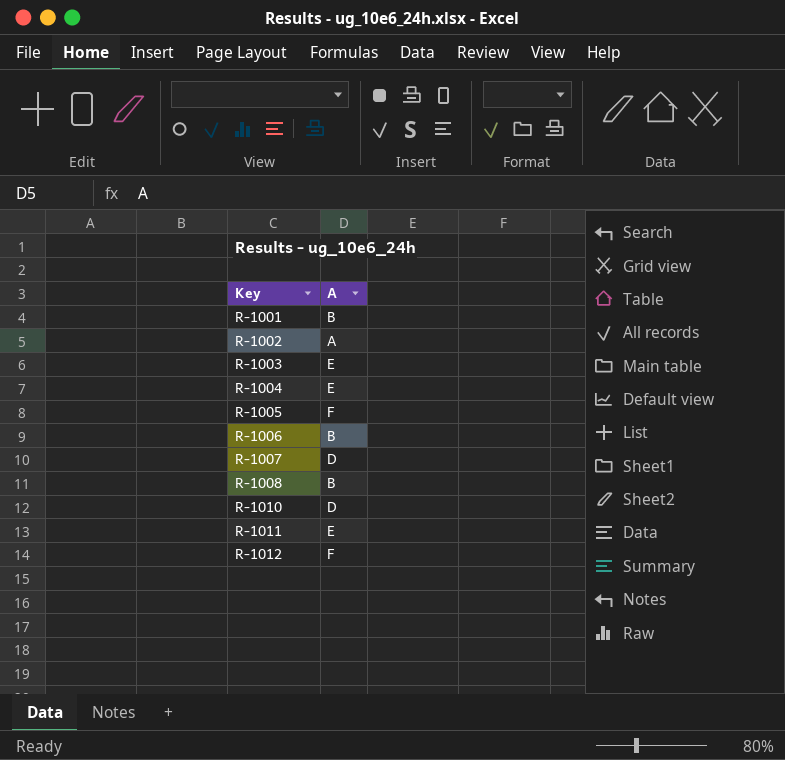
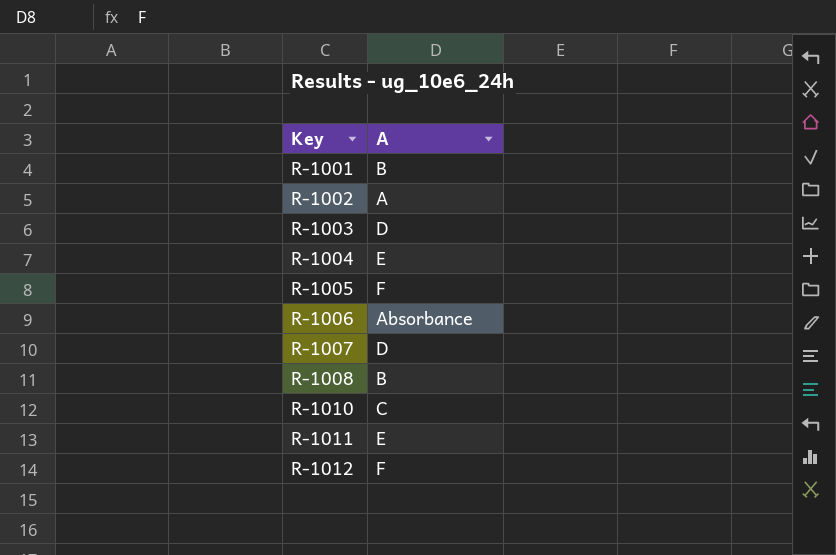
R-1003 | A: E -> D
R-1006 | A: B -> Absorbance
R-1010 | A: D -> C

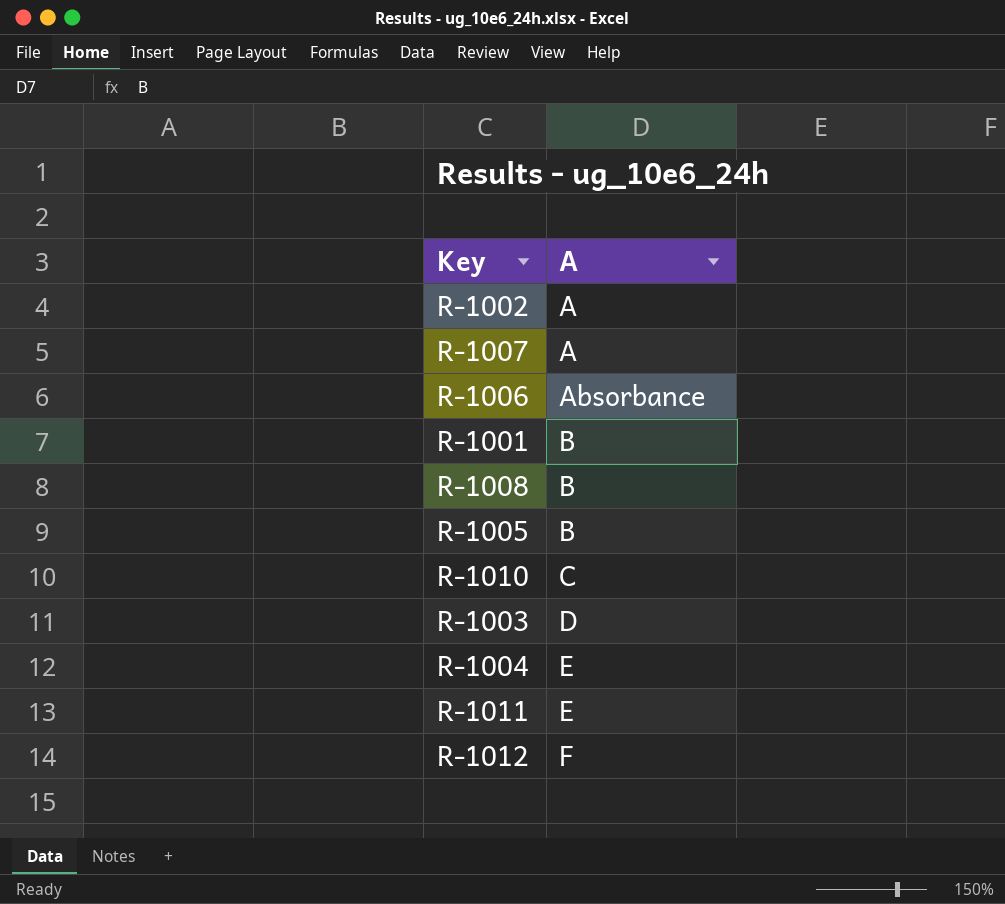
row order: Key ascending -> A ascending
R-1007 | A: D -> A
R-1005 | A: F -> B

